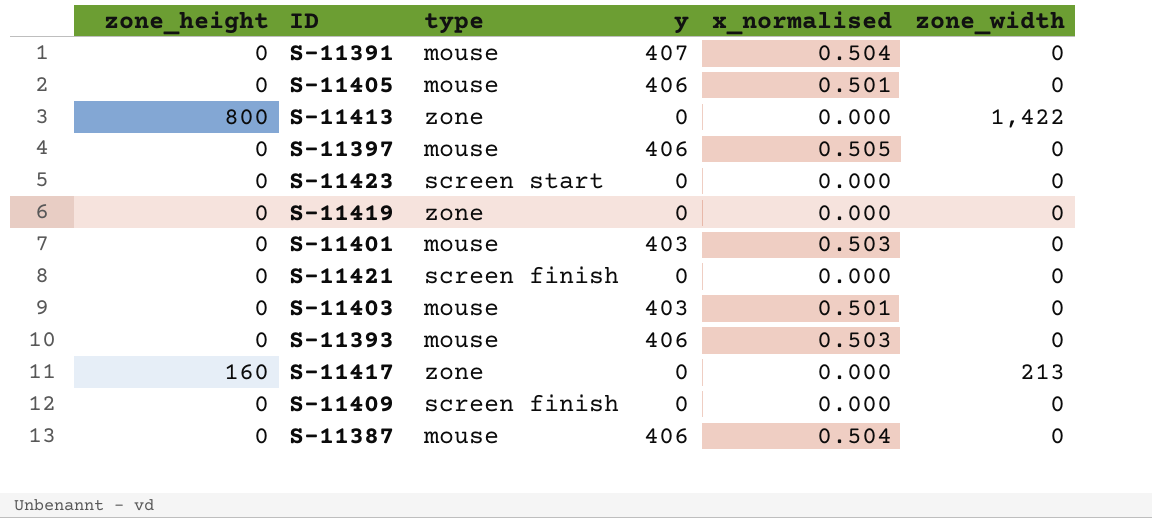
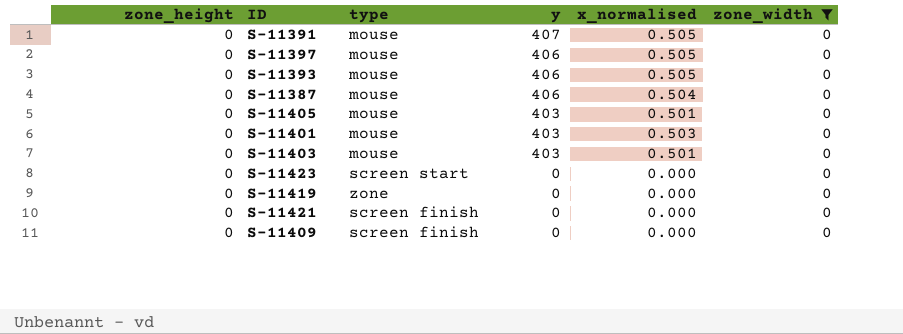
filter: none -> zone_width = 0
row order: none -> y descending
S-11391 | x_normalised: 0.504 -> 0.505
S-11393 | x_normalised: 0.503 -> 0.505
S-11405 | y: 406 -> 403

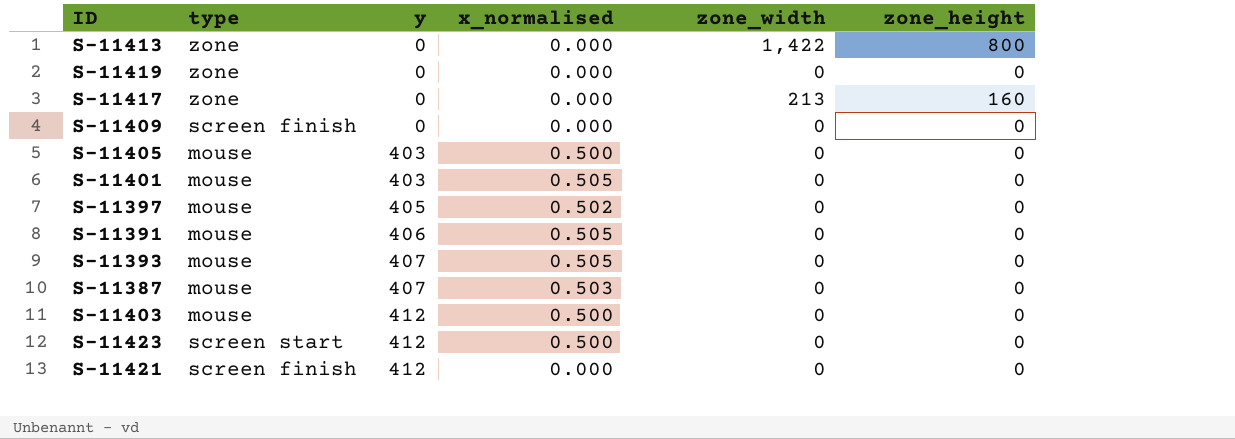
filter: zone_width = 0 -> none
row order: y descending -> y ascending
column zone_height | position: 1 -> 6
S-11405 | x_normalised: 0.501 -> 0.500
S-11401 | x_normalised: 0.503 -> 0.505
S-11397 | y: 406 -> 405
S-11397 | x_normalised: 0.505 -> 0.502
S-11391 | y: 407 -> 406
S-11393 | y: 406 -> 407
S-11387 | y: 406 -> 407
S-11387 | x_normalised: 0.504 -> 0.503
S-11403 | y: 403 -> 412
S-11403 | x_normalised: 0.501 -> 0.500
S-11423 | y: 0 -> 412
S-11423 | x_normalised: 0.000 -> 0.500
S-11421 | y: 0 -> 412

